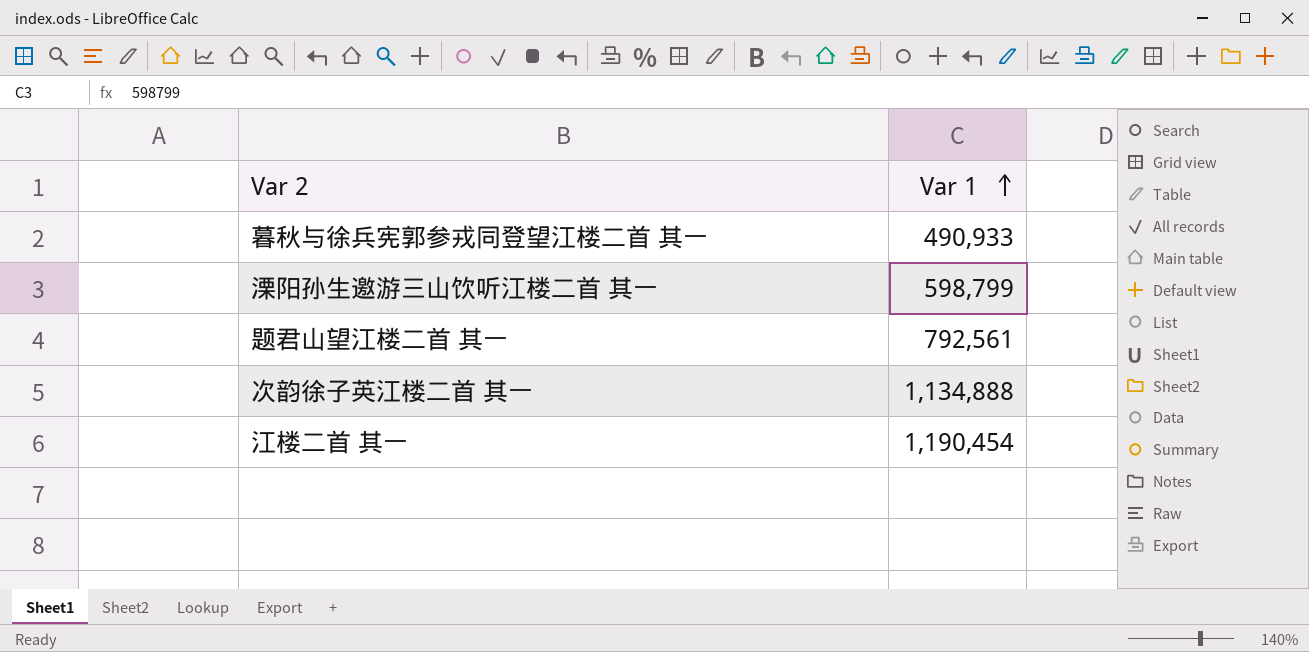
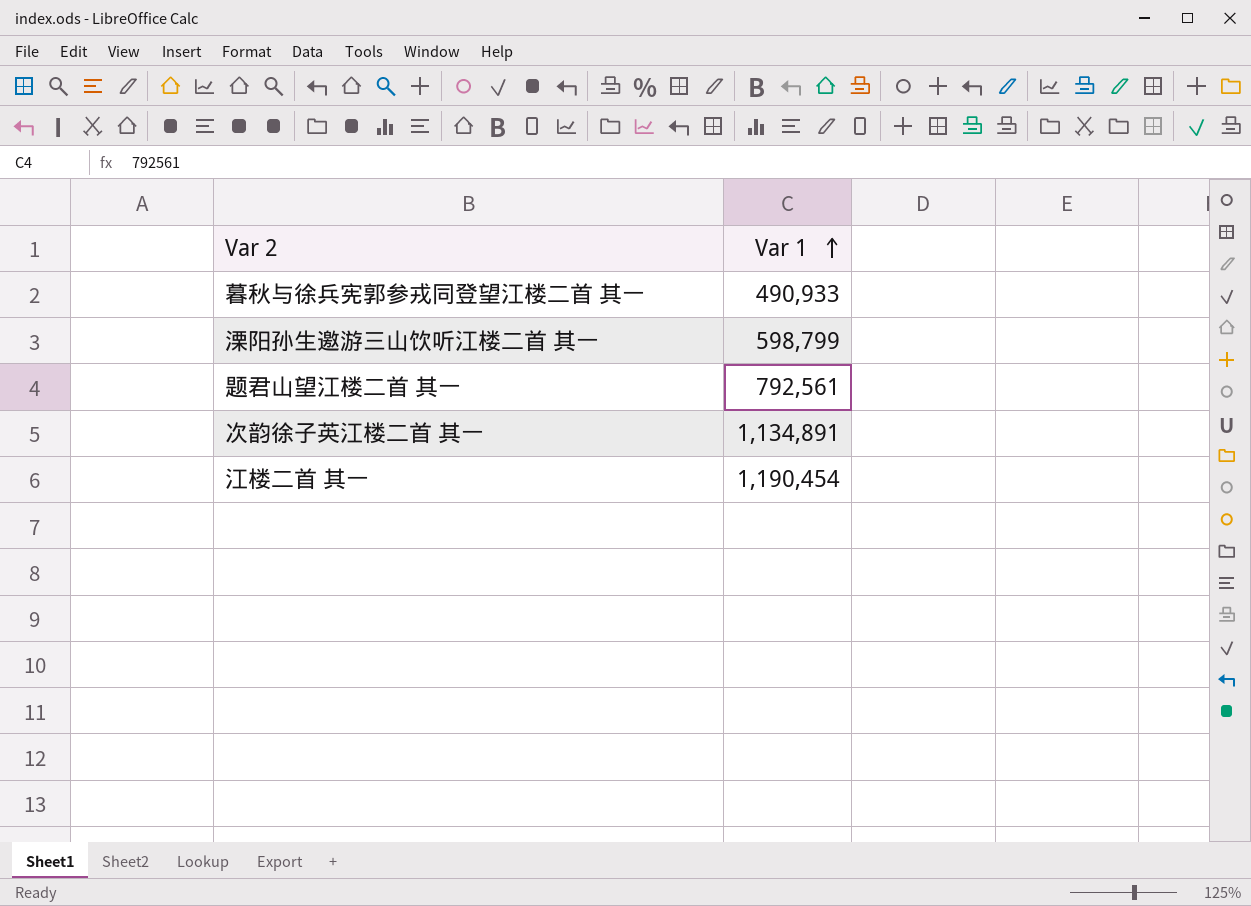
次韵徐子英江楼二首 其一 | Var 1: 1,134,888 -> 1,134,891

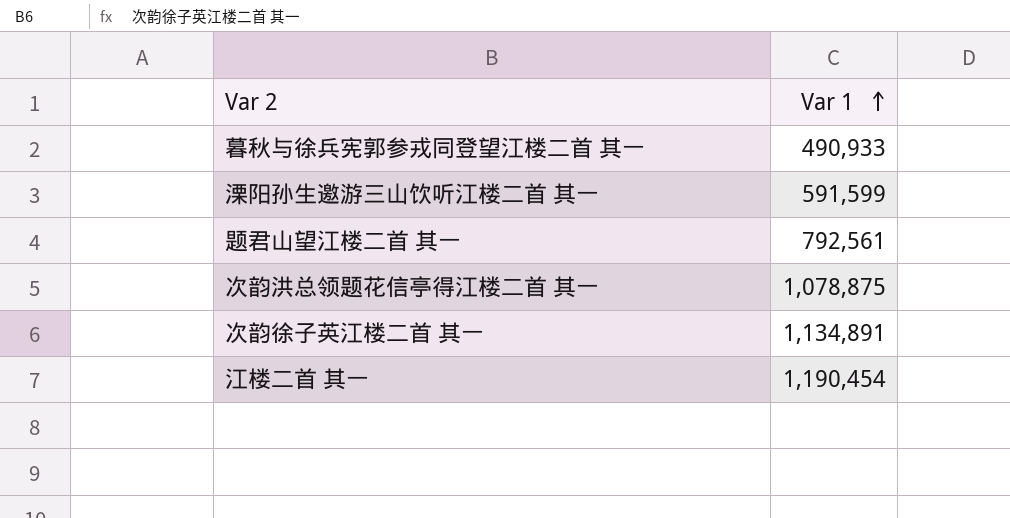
溧阳孙生邀游三山饮听江楼二首 其一 | Var 1: 598,799 -> 591,599
row 次韵洪总领题花信亭得江楼二首 其一: none -> 1,078,875

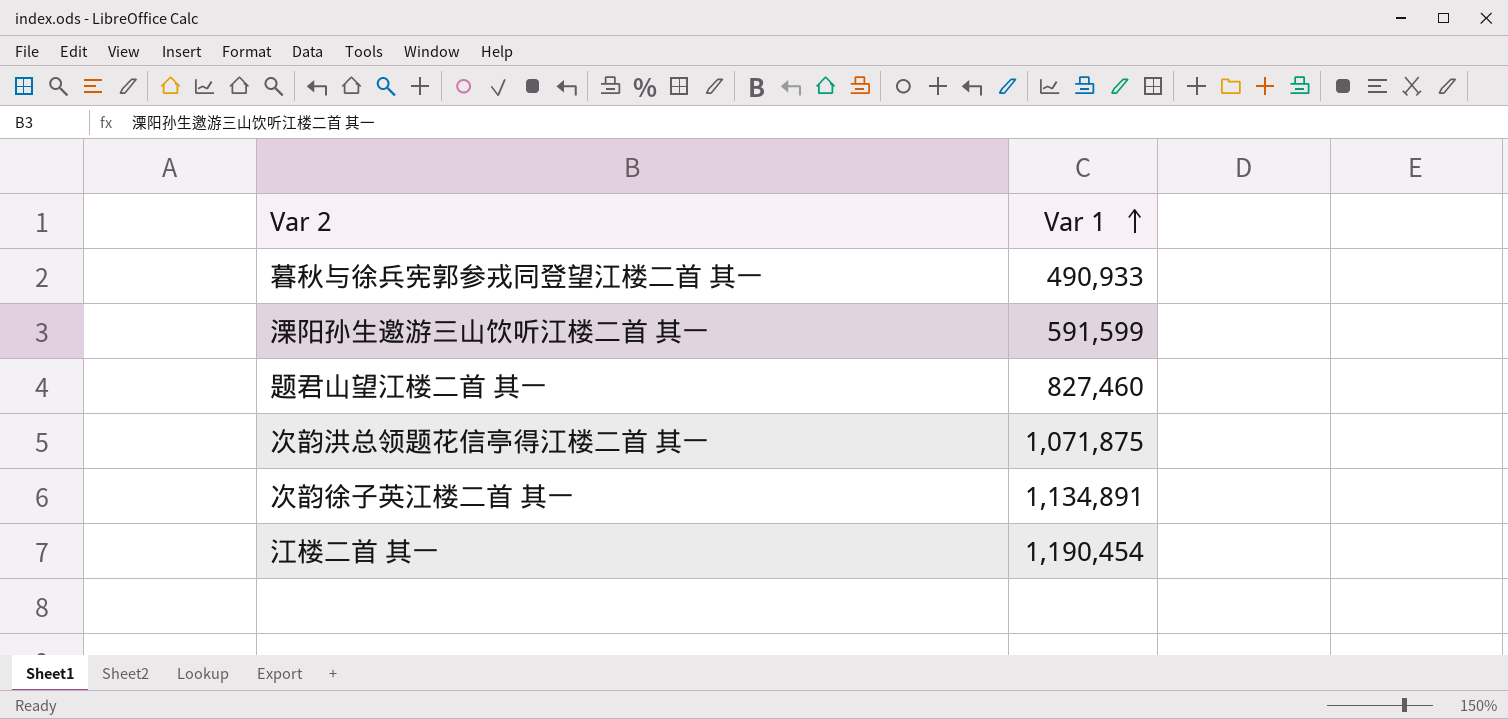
题君山望江楼二首 其一 | Var 1: 792,561 -> 827,460
次韵洪总领题花信亭得江楼二首 其一 | Var 1: 1,078,875 -> 1,071,875

